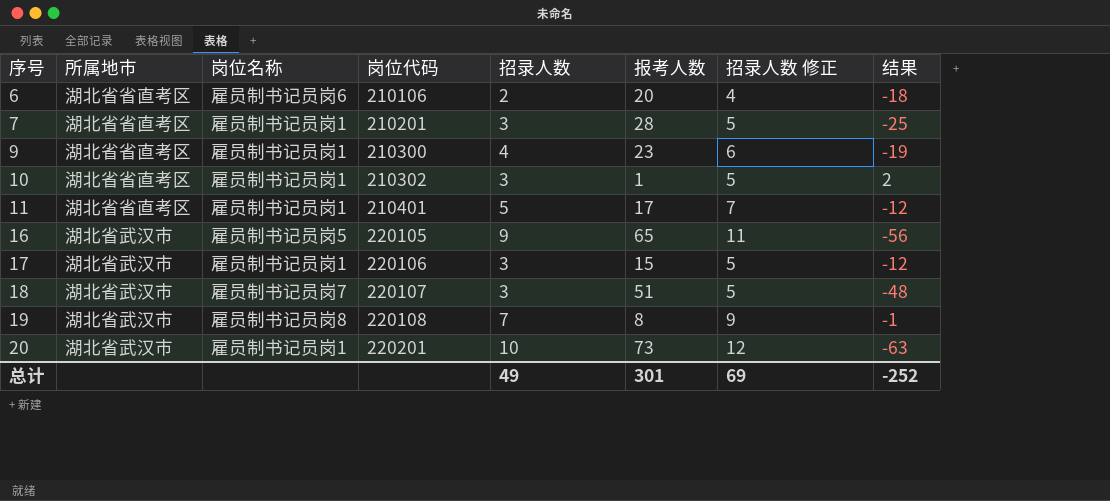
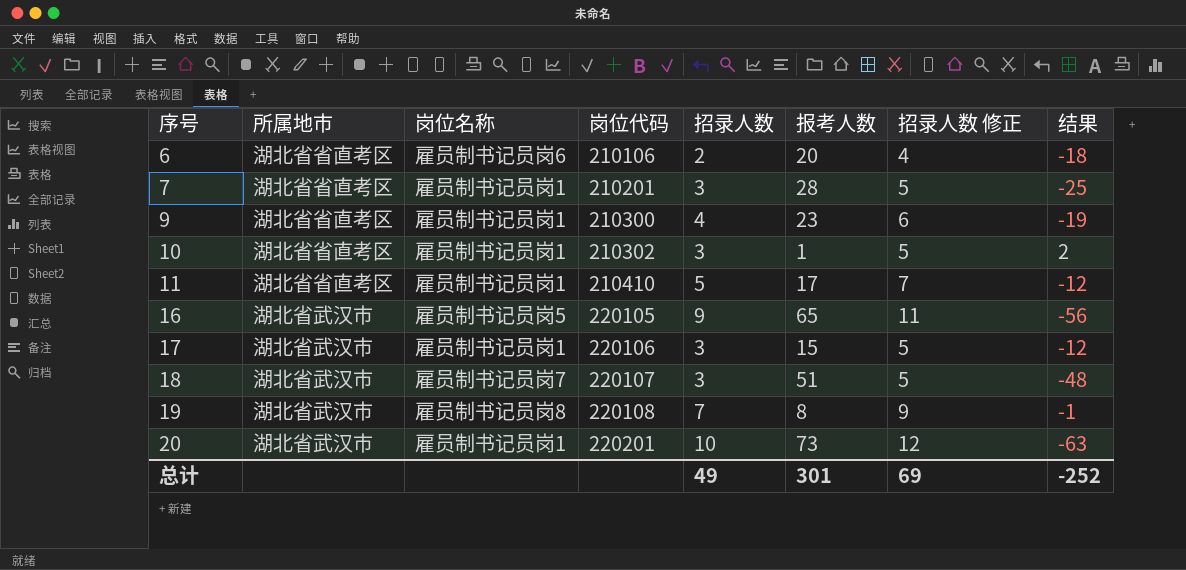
11 | 岗位代码: 210401 -> 210410

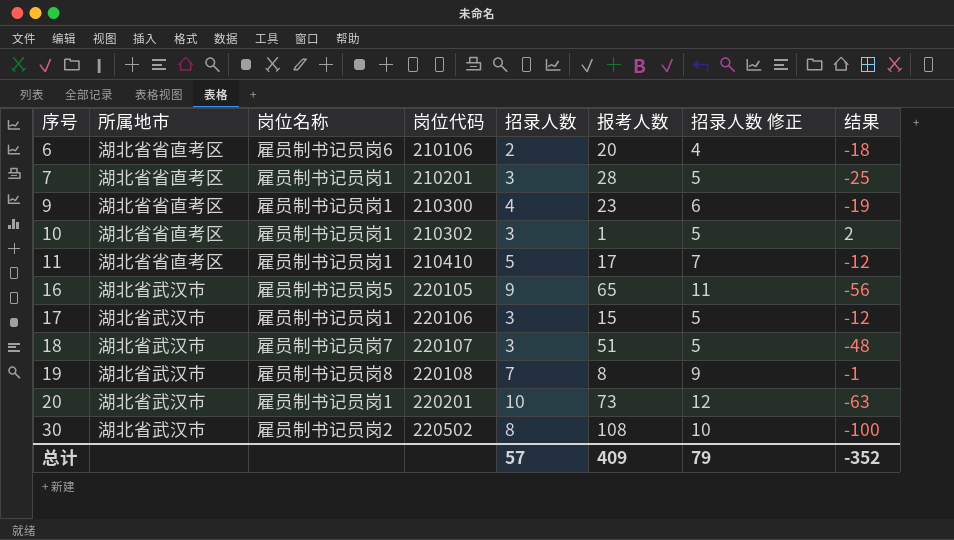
row 30: none -> 湖北省武汉市 | 雇员制书记员岗2 | 220502 | 8 | 108 | 10 | -100
总计 | 招录人数: 49 -> 57
总计 | 报考人数: 301 -> 409
总计 | 招录人数 修正: 69 -> 79
总计 | 结果: -252 -> -352

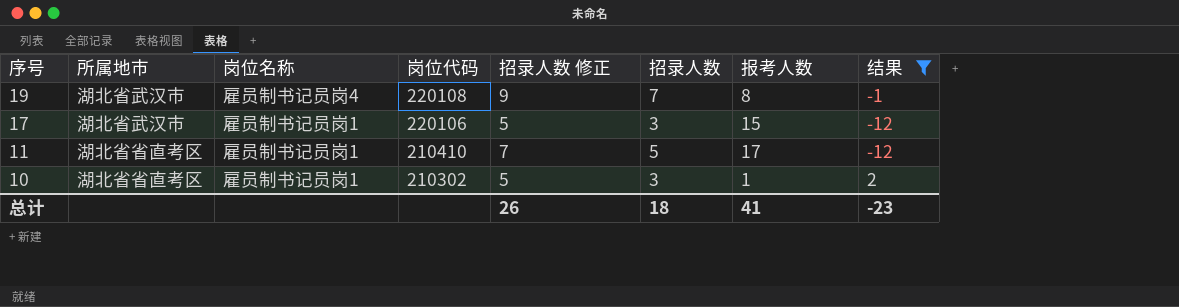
filter: none -> 结果 >= -12
row order: 序号 ascending -> 序号 descending
column 招录人数 修正 | position: 7 -> 5
19 | 岗位名称: 雇员制书记员岗8 -> 雇员制书记员岗4
总计 | 招录人数 修正: 79 -> 26
总计 | 招录人数: 57 -> 18
总计 | 报考人数: 409 -> 41
总计 | 结果: -352 -> -23

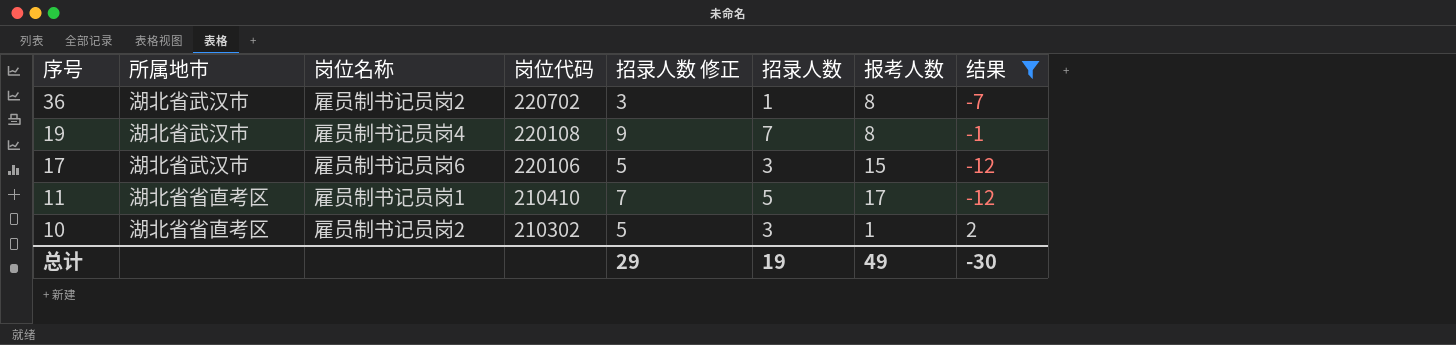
row 36: none -> 湖北省武汉市 | 雇员制书记员岗2 | 220702 | 3 | 1 | 8 | -7
17 | 岗位名称: 雇员制书记员岗1 -> 雇员制书记员岗6
10 | 岗位名称: 雇员制书记员岗1 -> 雇员制书记员岗2
总计 | 招录人数 修正: 26 -> 29
总计 | 招录人数: 18 -> 19
总计 | 报考人数: 41 -> 49
总计 | 结果: -23 -> -30

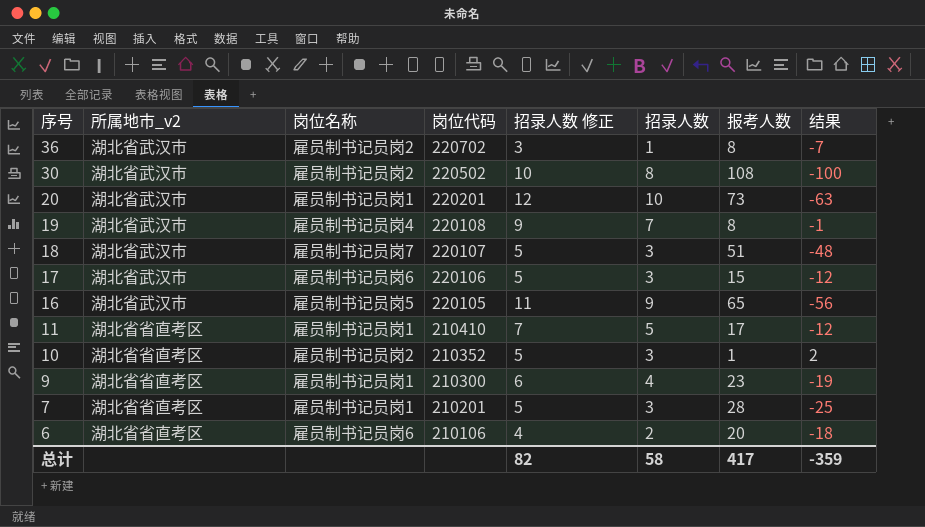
filter: 结果 >= -12 -> none
column name: 所属地市 -> 所属地市_v2
10 | 岗位代码: 210302 -> 210352
总计 | 招录人数 修正: 29 -> 82
总计 | 招录人数: 19 -> 58
总计 | 报考人数: 49 -> 417
总计 | 结果: -30 -> -359

